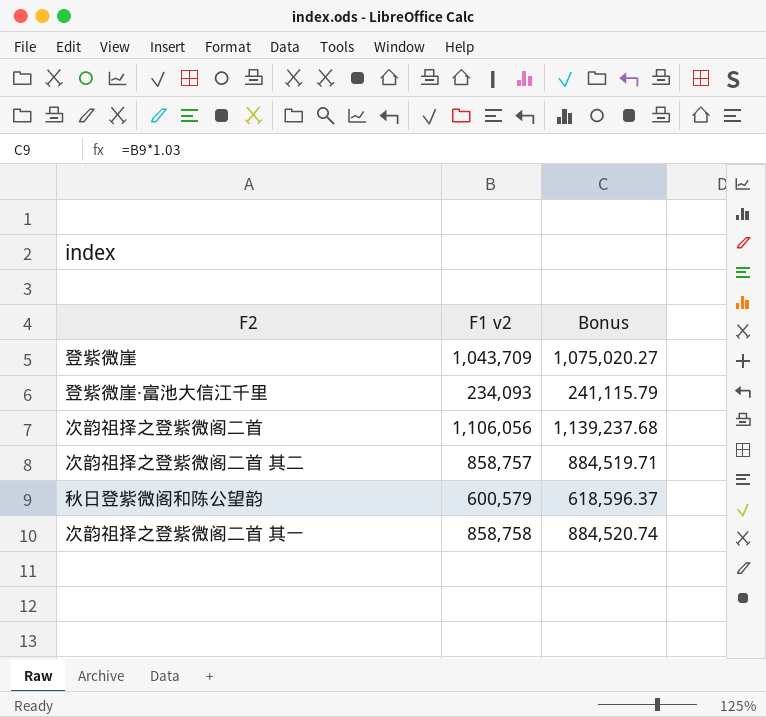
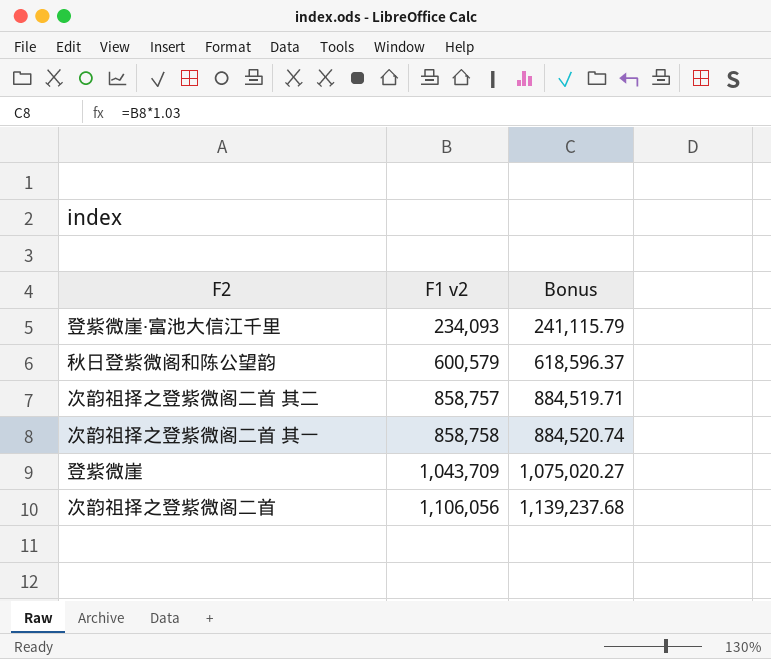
row order: none -> F1 v2 ascending

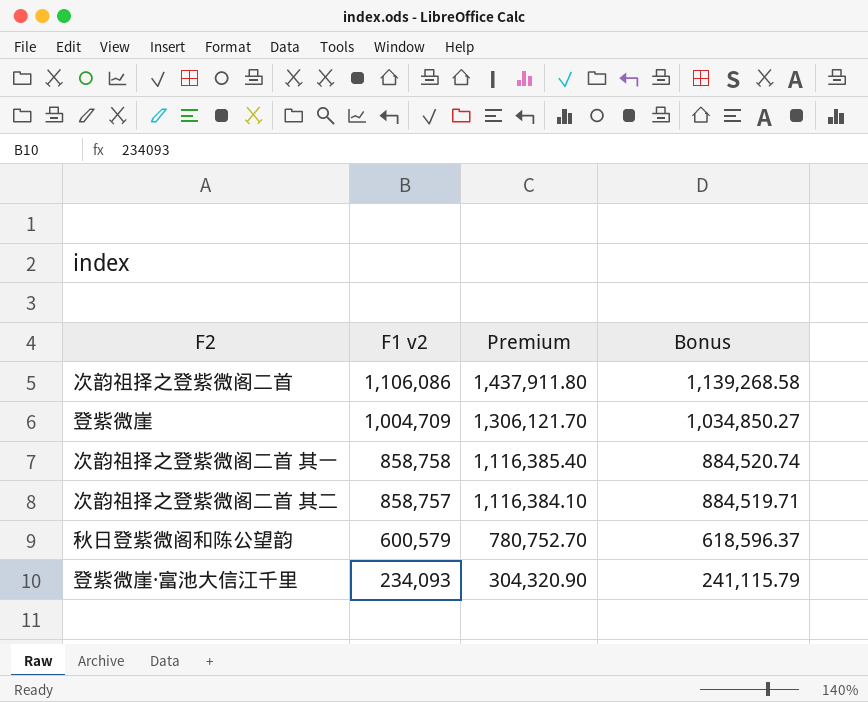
row order: F1 v2 ascending -> F1 v2 descending
column Premium | formula: none -> [F1 v2] * 1.3
次韵祖择之登紫微阁二首 | F1 v2: 1,106,056 -> 1,106,086
次韵祖择之登紫微阁二首 | Bonus: 1,139,237.68 -> 1,139,268.58
登紫微崖 | F1 v2: 1,043,709 -> 1,004,709
登紫微崖 | Bonus: 1,075,020.27 -> 1,034,850.27

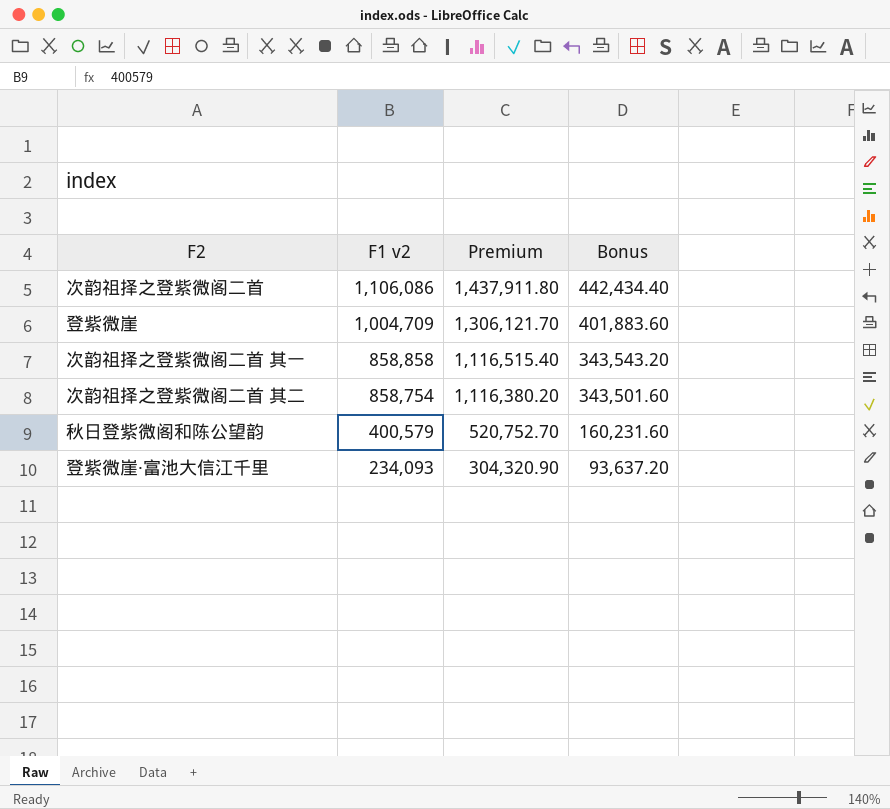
column Bonus | formula: [F1 v2] * 1.03 -> [F1 v2] * 0.4
次韵祖择之登紫微阁二首 其一 | F1 v2: 858,758 -> 858,858
次韵祖择之登紫微阁二首 其一 | Premium: 1,116,385.40 -> 1,116,515.40
次韵祖择之登紫微阁二首 其二 | F1 v2: 858,757 -> 858,754
次韵祖择之登紫微阁二首 其二 | Premium: 1,116,384.10 -> 1,116,380.20
秋日登紫微阁和陈公望韵 | F1 v2: 600,579 -> 400,579
秋日登紫微阁和陈公望韵 | Premium: 780,752.70 -> 520,752.70

